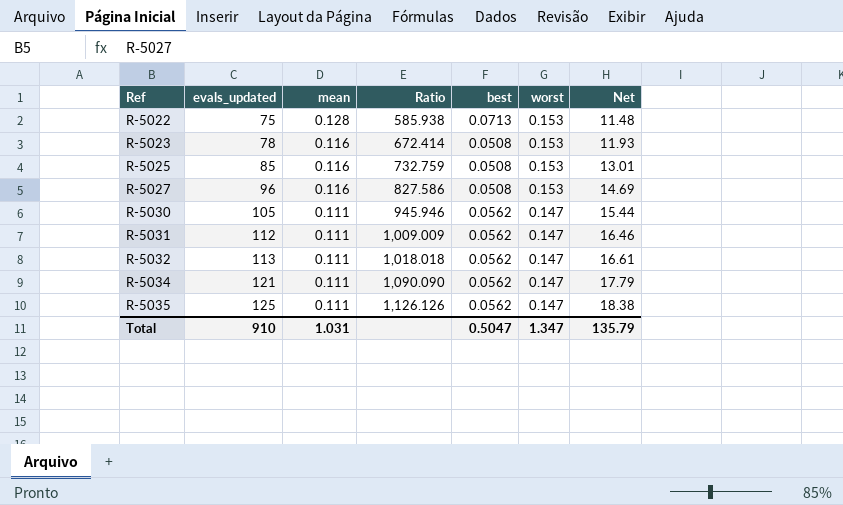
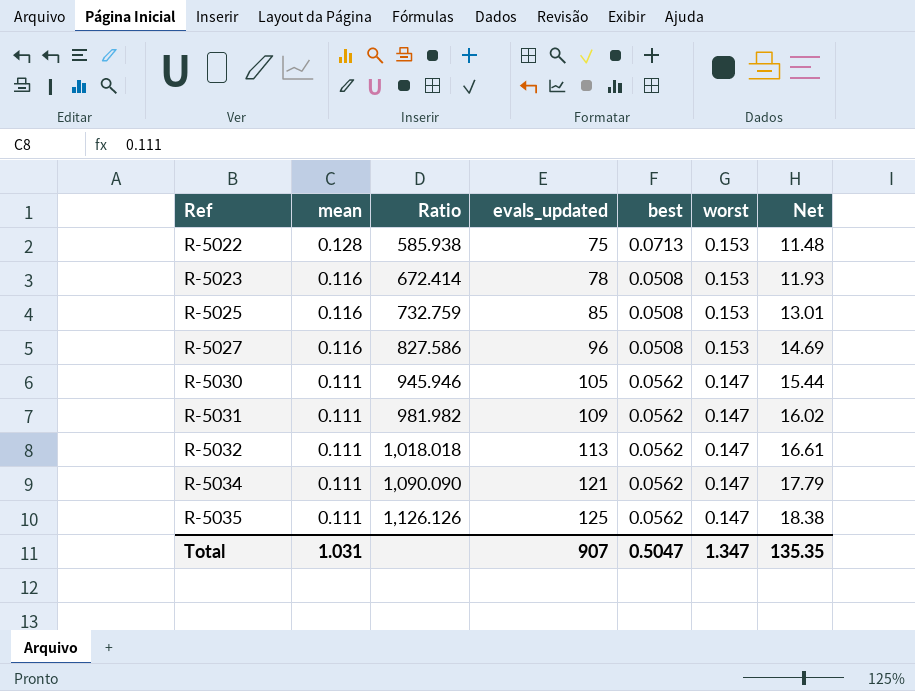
column evals_updated | position: 2 -> 4
R-5031 | Ratio: 1,009.009 -> 981.982
R-5031 | evals_updated: 112 -> 109
R-5031 | Net: 16.46 -> 16.02
Total | evals_updated: 910 -> 907
Total | Net: 135.79 -> 135.35

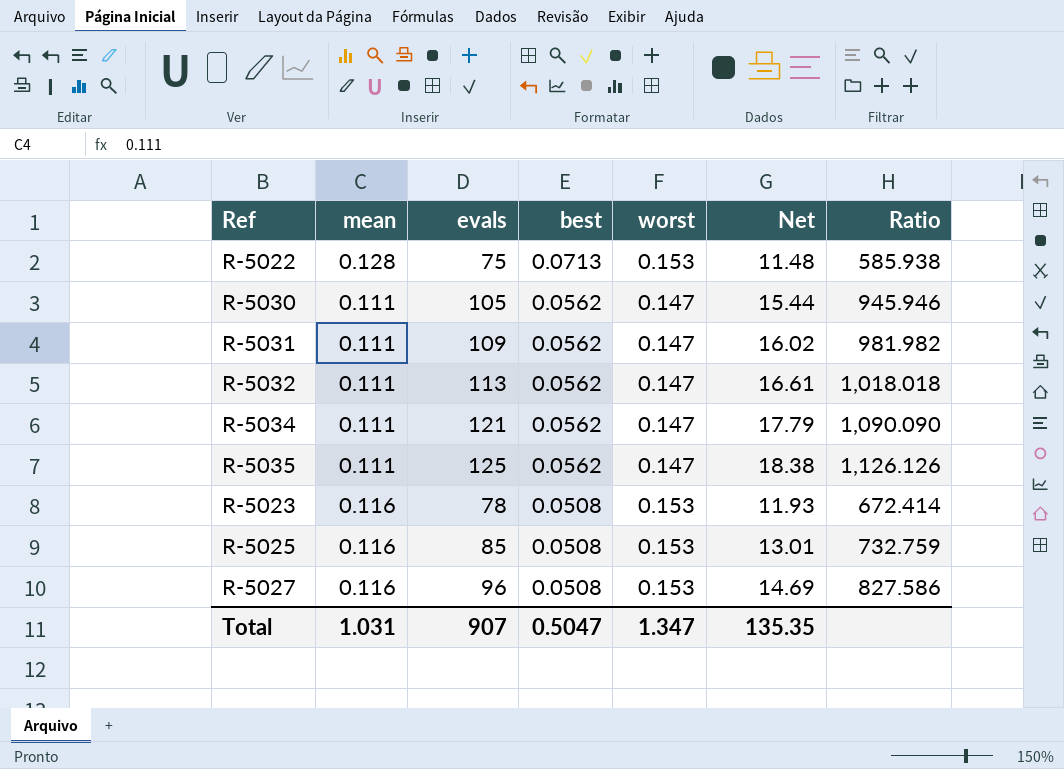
row order: Ref ascending -> best descending
column name: evals_updated -> evals
column Ratio | position: 3 -> 7

